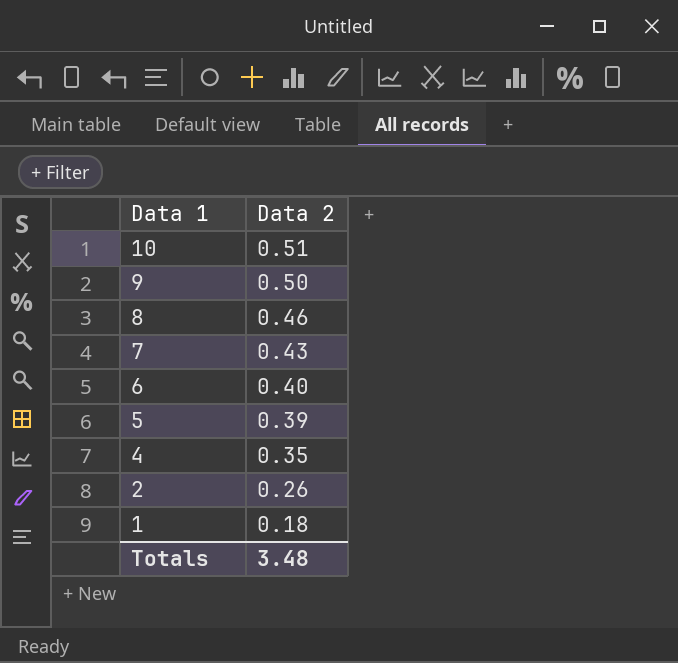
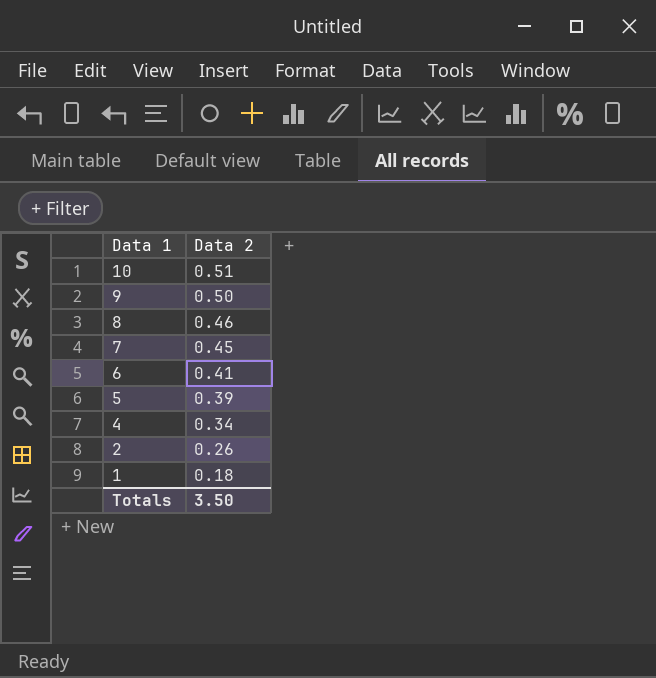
7 | Data 2: 0.43 -> 0.45
6 | Data 2: 0.40 -> 0.41
4 | Data 2: 0.35 -> 0.34
Totals | Data 2: 3.48 -> 3.50

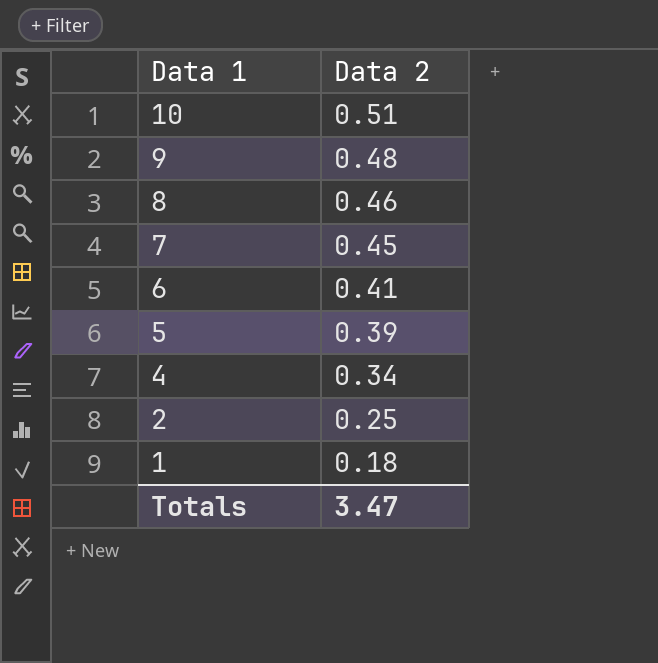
9 | Data 2: 0.50 -> 0.48
2 | Data 2: 0.26 -> 0.25
Totals | Data 2: 3.50 -> 3.47

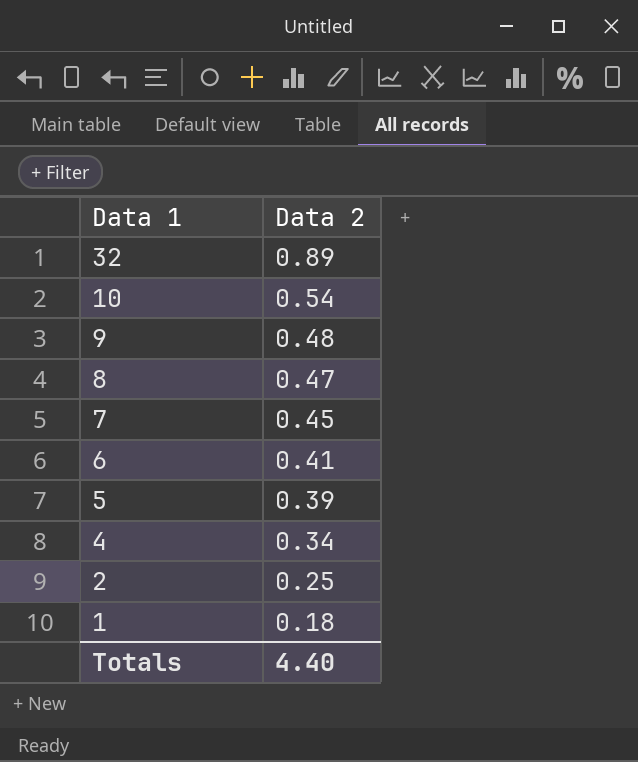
row 32: none -> 0.89
10 | Data 2: 0.51 -> 0.54
8 | Data 2: 0.46 -> 0.47
Totals | Data 2: 3.47 -> 4.40

